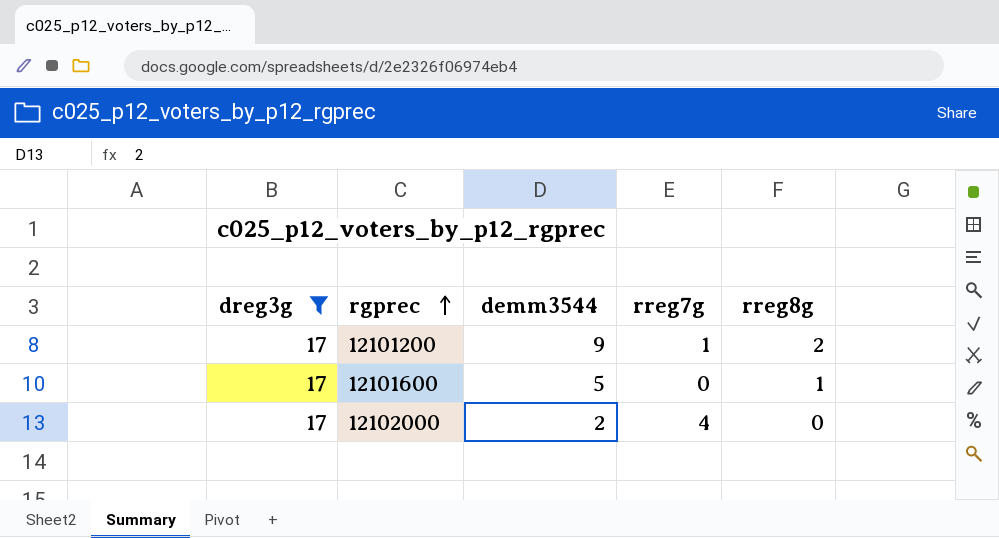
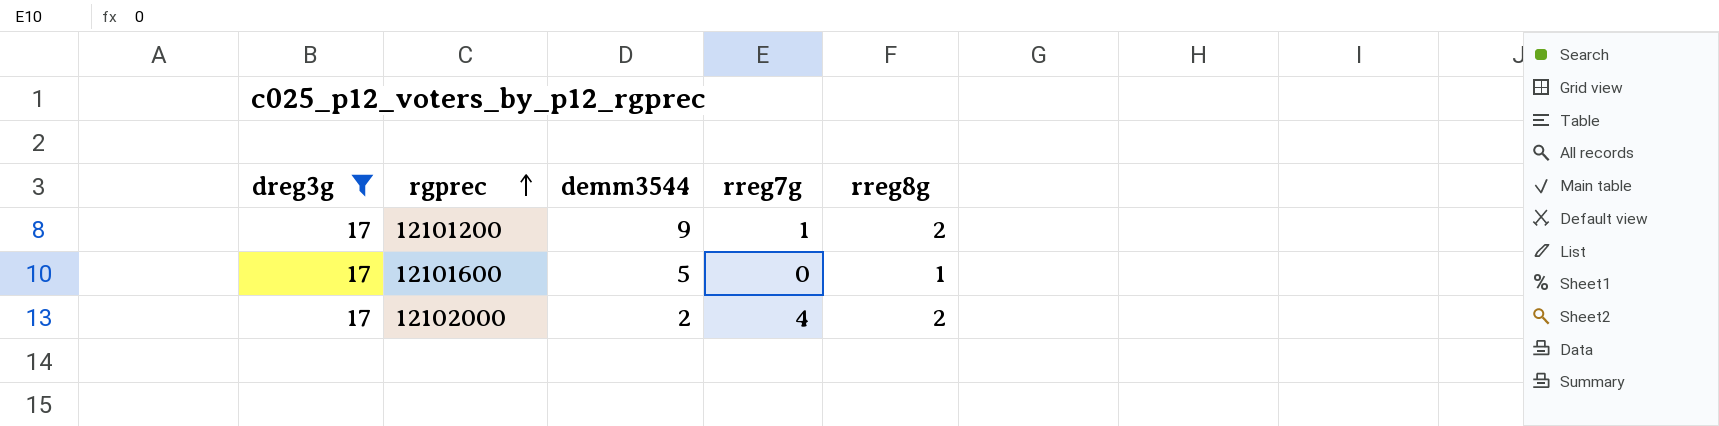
12102000 | rreg8g: 0 -> 2

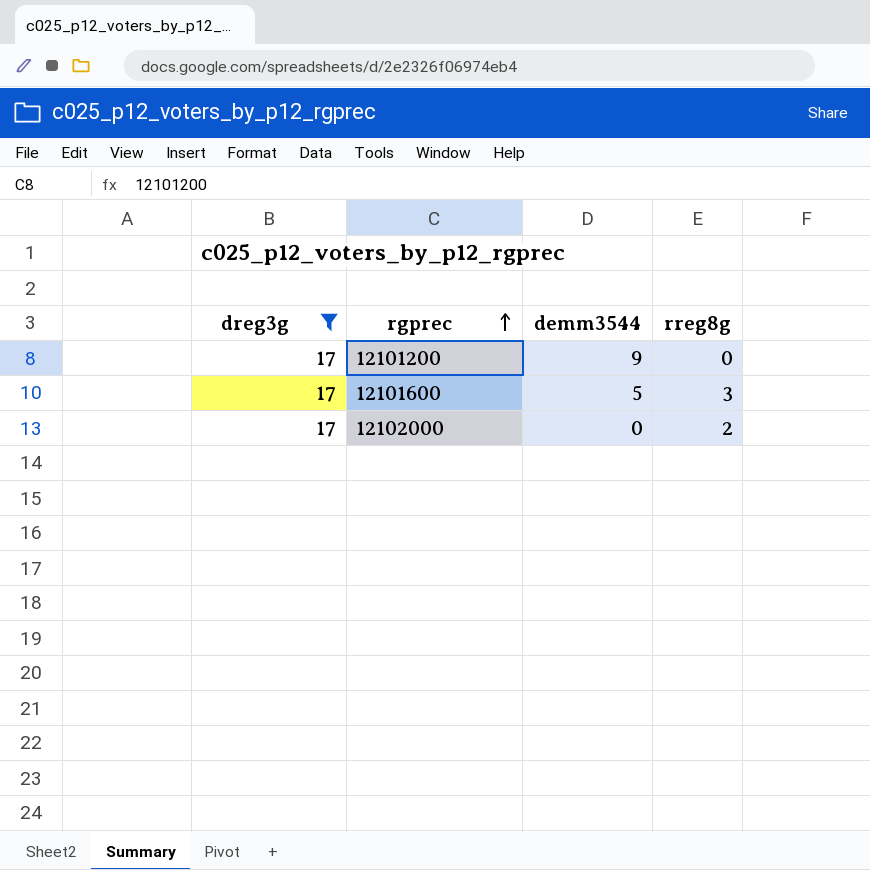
column rreg7g | position: 4 -> none
12101200 | rreg8g: 2 -> 0
12101600 | rreg8g: 1 -> 3
12102000 | demm3544: 2 -> 0

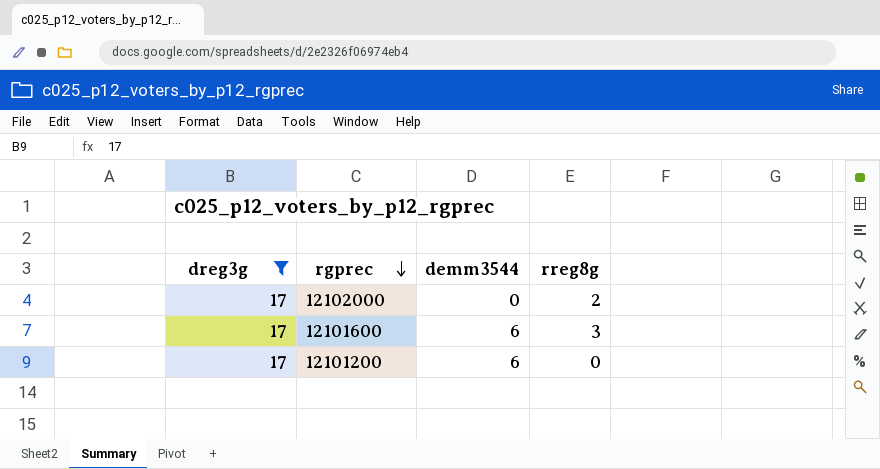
row order: rgprec ascending -> rgprec descending
12101600 | demm3544: 5 -> 6
12101200 | demm3544: 9 -> 6

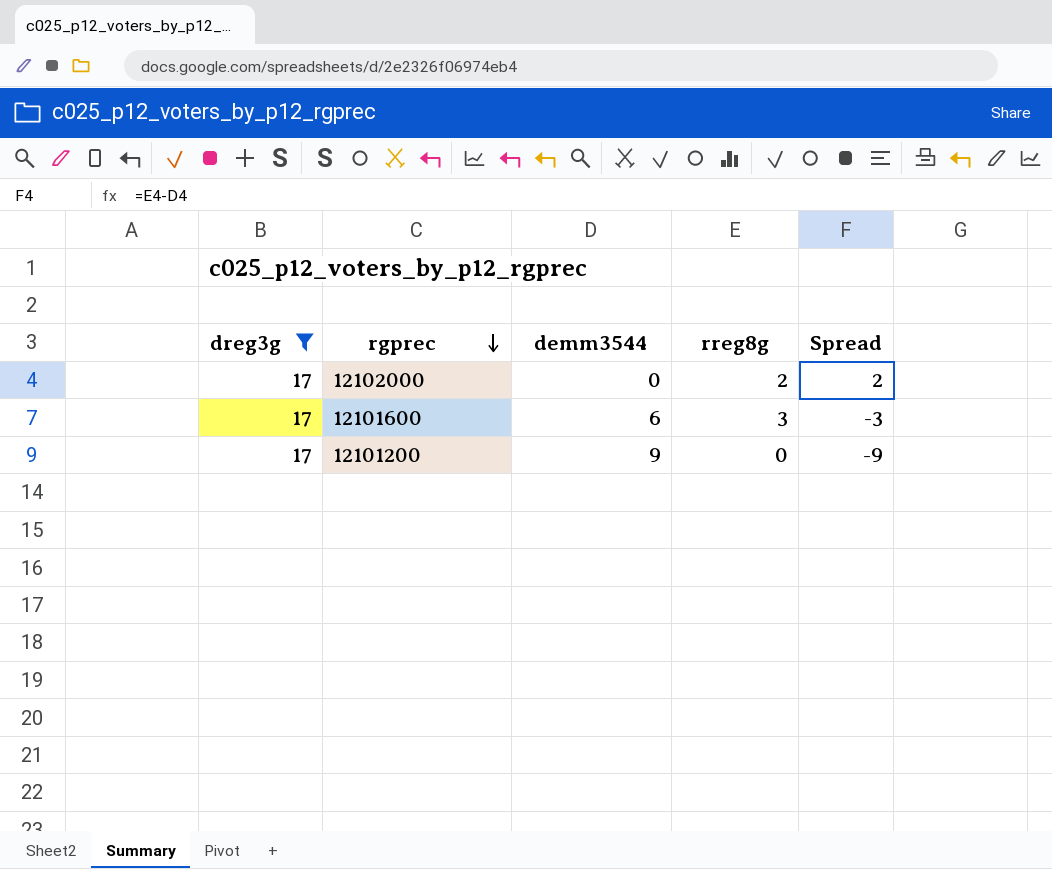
column Spread | formula: none -> [rreg8g] - [demm3544]
12101200 | demm3544: 6 -> 9

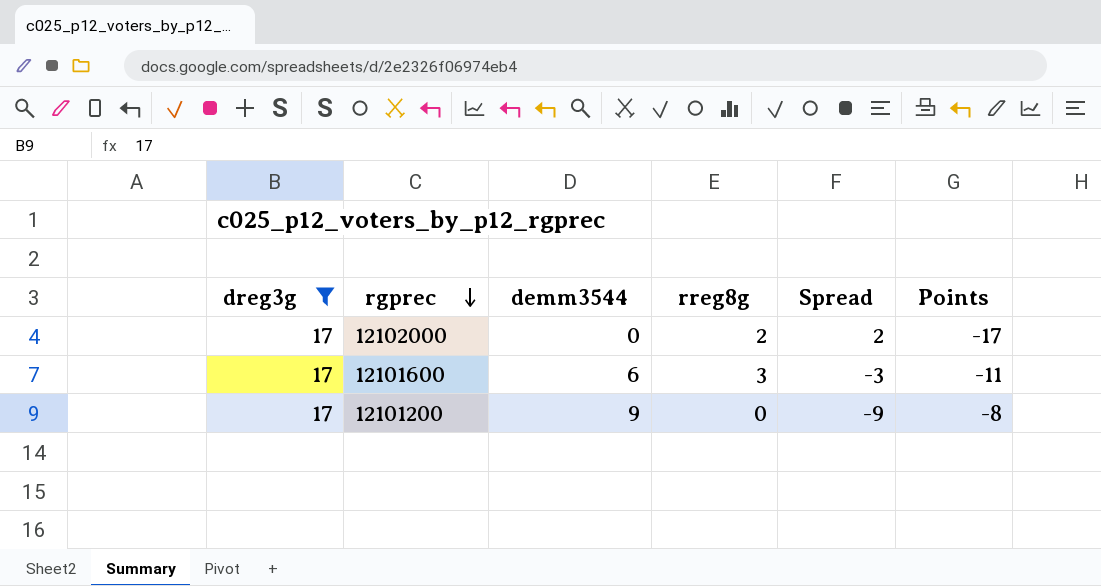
column Points | formula: none -> [demm3544] - [dreg3g]

